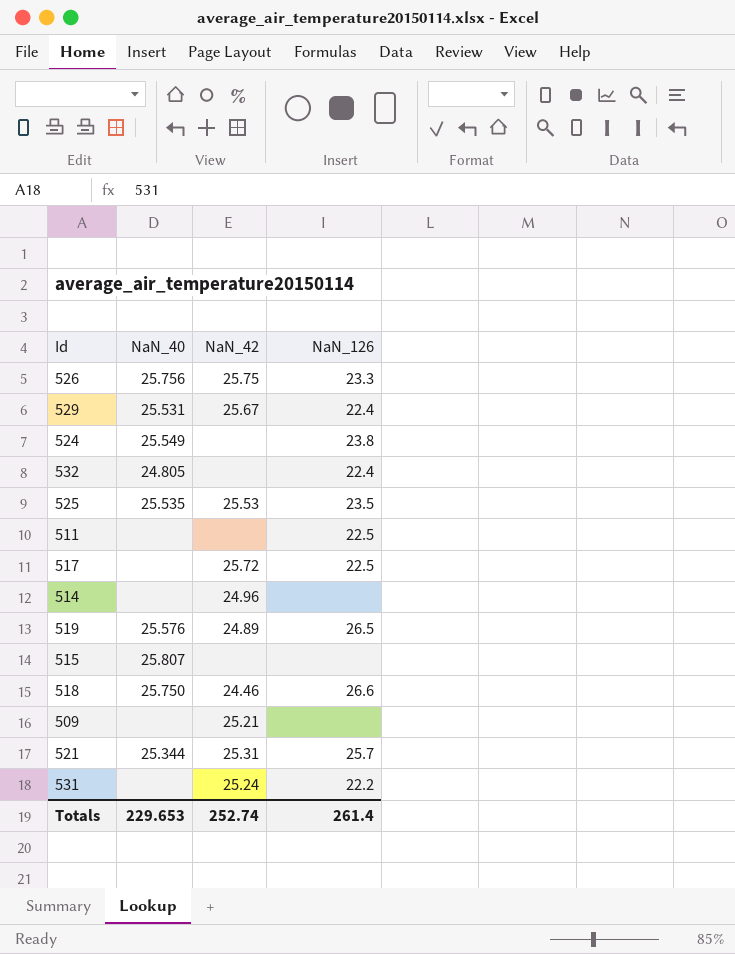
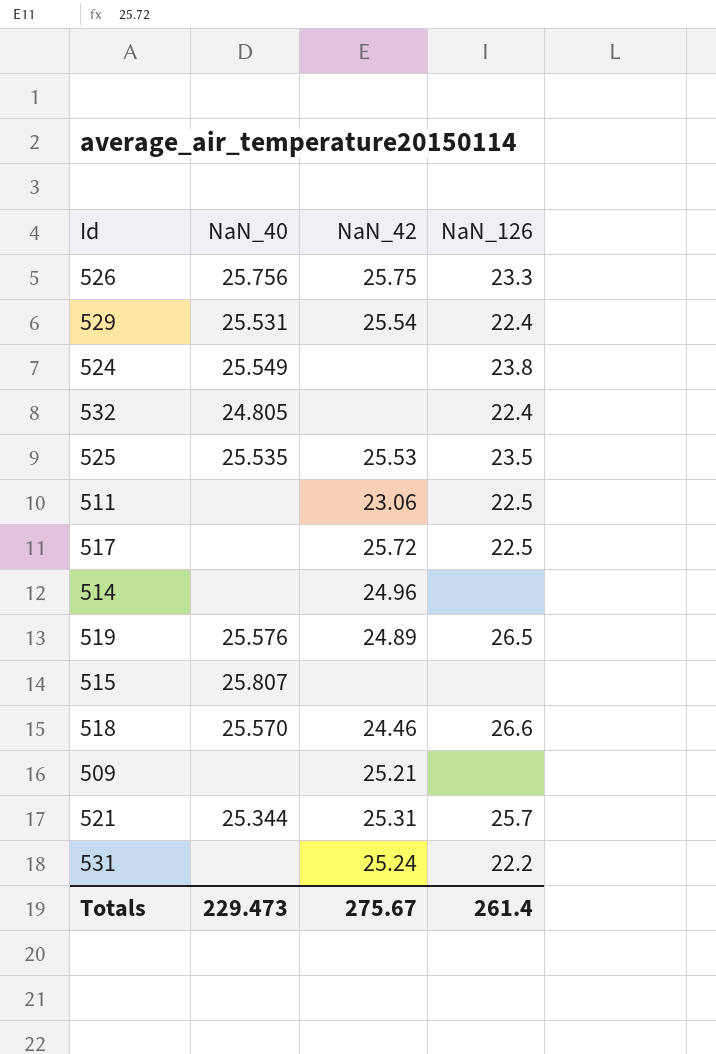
529 | NaN_42: 25.67 -> 25.54
511 | NaN_42: none -> 23.06
518 | NaN_40: 25.750 -> 25.570
Totals | NaN_40: 229.653 -> 229.473
Totals | NaN_42: 252.74 -> 275.67

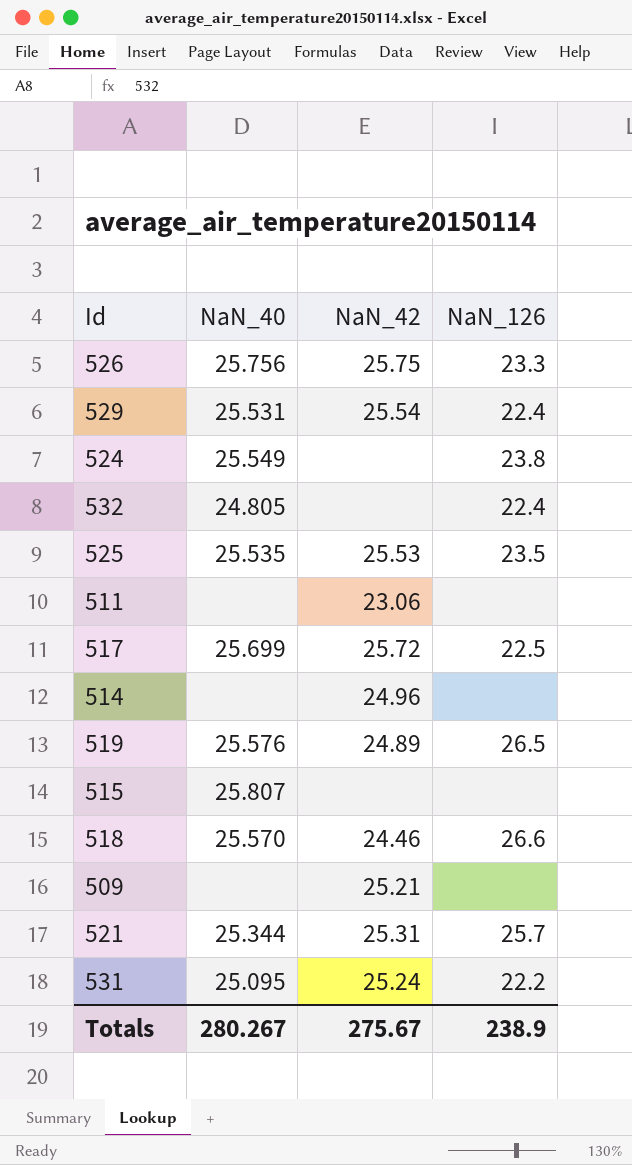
511 | NaN_126: 22.5 -> none
517 | NaN_40: none -> 25.699
531 | NaN_40: none -> 25.095
Totals | NaN_40: 229.473 -> 280.267
Totals | NaN_126: 261.4 -> 238.9

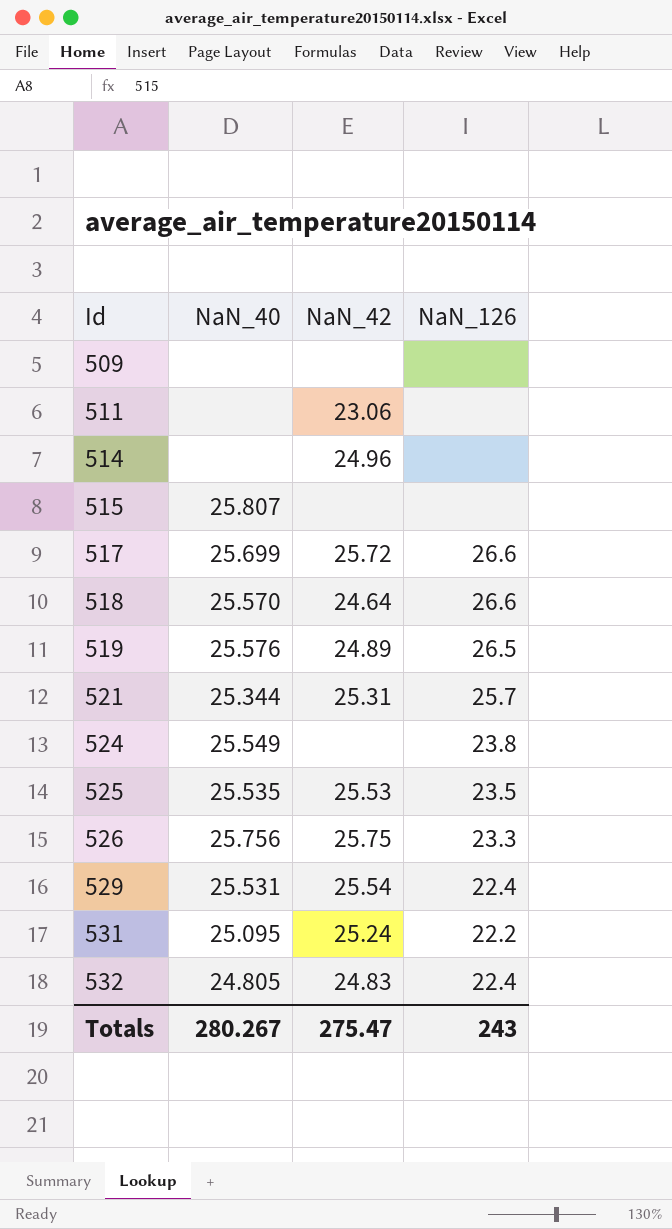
row order: none -> Id ascending
509 | NaN_42: 25.21 -> none
517 | NaN_126: 22.5 -> 26.6
518 | NaN_42: 24.46 -> 24.64
532 | NaN_42: none -> 24.83
Totals | NaN_42: 275.67 -> 275.47
Totals | NaN_126: 238.9 -> 243

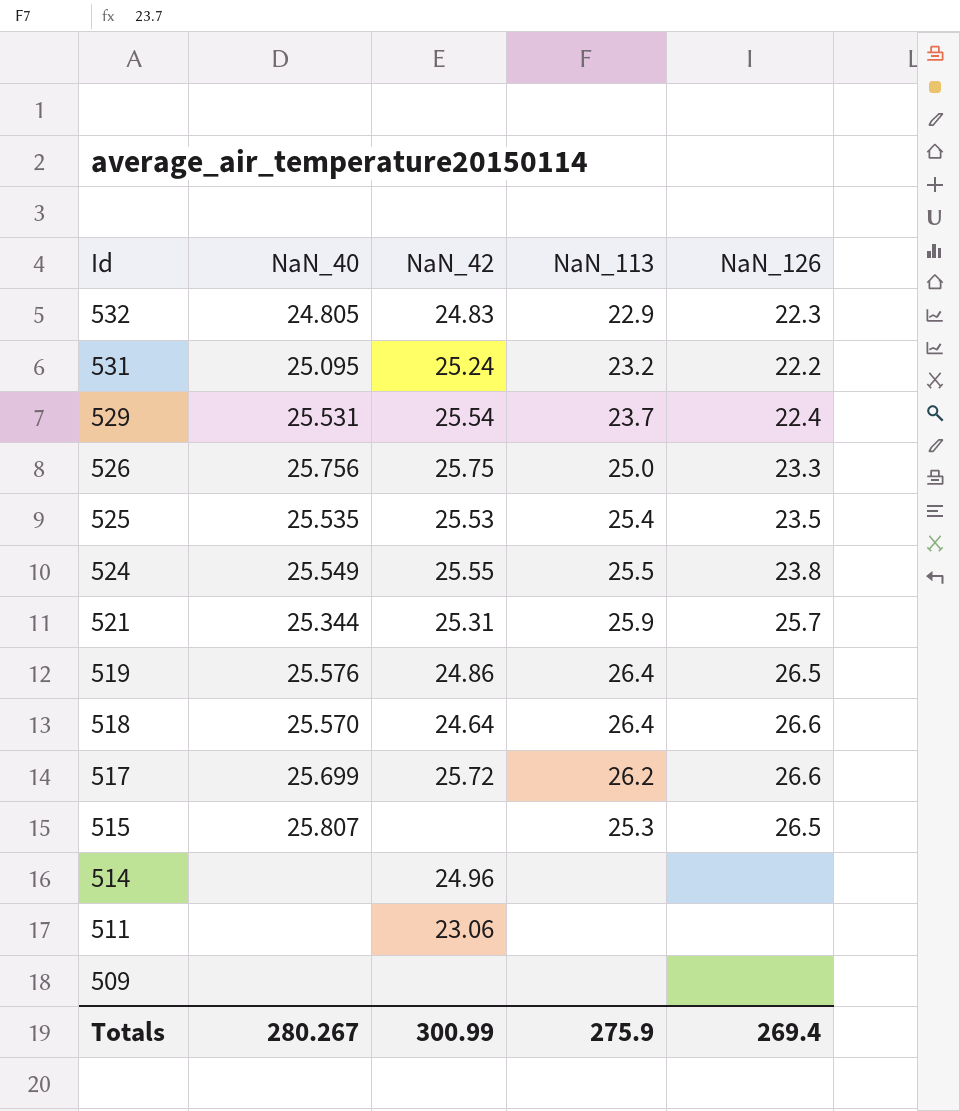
row order: Id ascending -> Id descending
column NaN_113 | position: none -> 4
532 | NaN_126: 22.4 -> 22.3
524 | NaN_42: none -> 25.55
519 | NaN_42: 24.89 -> 24.86
515 | NaN_126: none -> 26.5
Totals | NaN_42: 275.47 -> 300.99
Totals | NaN_126: 243 -> 269.4

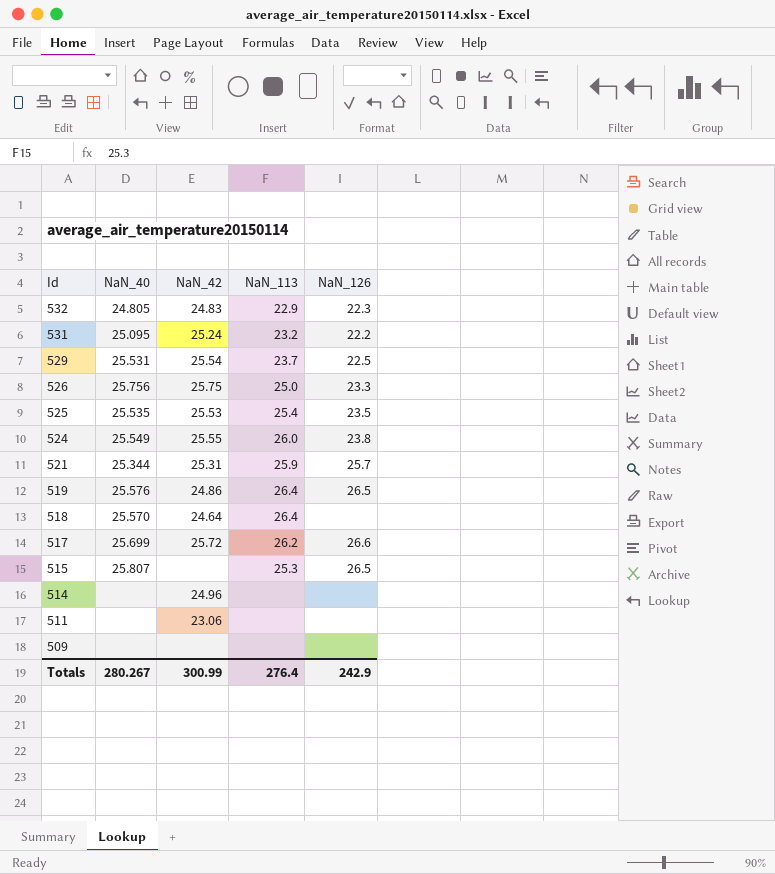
529 | NaN_126: 22.4 -> 22.5
524 | NaN_113: 25.5 -> 26.0
518 | NaN_126: 26.6 -> none
Totals | NaN_113: 275.9 -> 276.4
Totals | NaN_126: 269.4 -> 242.9

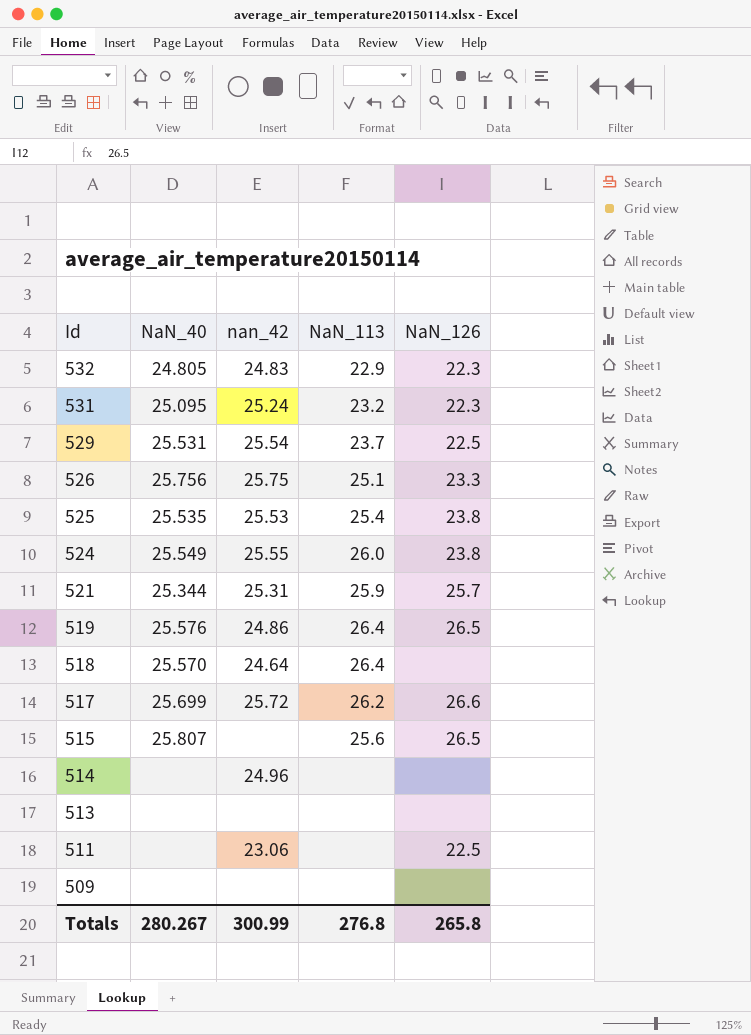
column name: NaN_42 -> nan_42
531 | NaN_126: 22.2 -> 22.3
526 | NaN_113: 25.0 -> 25.1
525 | NaN_126: 23.5 -> 23.8
515 | NaN_113: 25.3 -> 25.6
row 513: none -> none | none | none | none
511 | NaN_126: none -> 22.5
Totals | NaN_113: 276.4 -> 276.8
Totals | NaN_126: 242.9 -> 265.8

